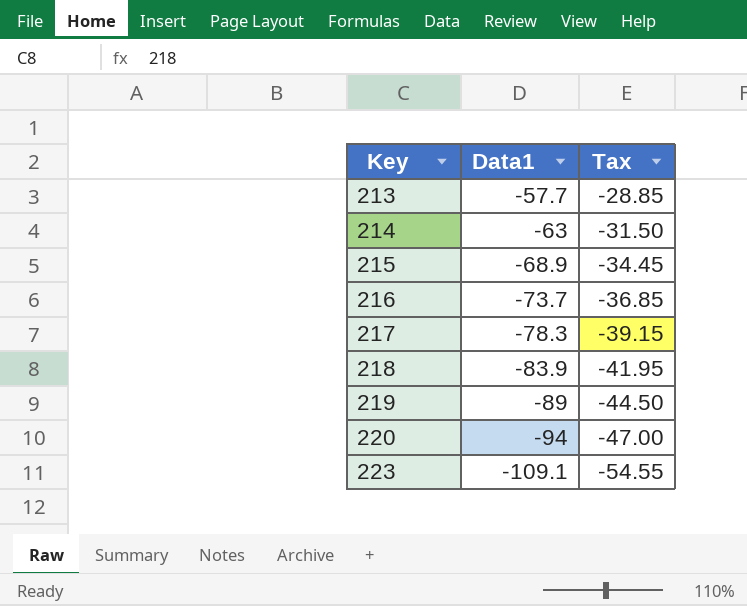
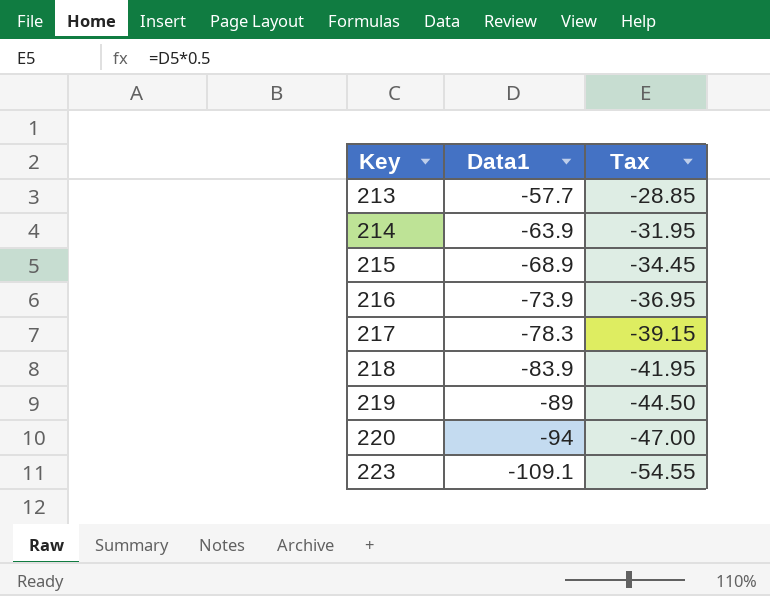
214 | Data1: -63 -> -63.9
214 | Tax: -31.50 -> -31.95
216 | Data1: -73.7 -> -73.9
216 | Tax: -36.85 -> -36.95

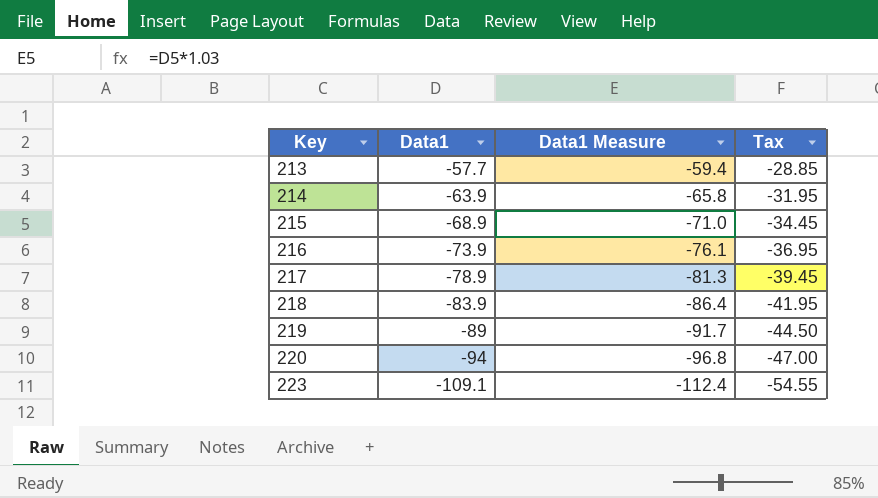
column Data1 Measure | formula: none -> [Data1] * 1.03
217 | Data1: -78.3 -> -78.9
217 | Tax: -39.15 -> -39.45

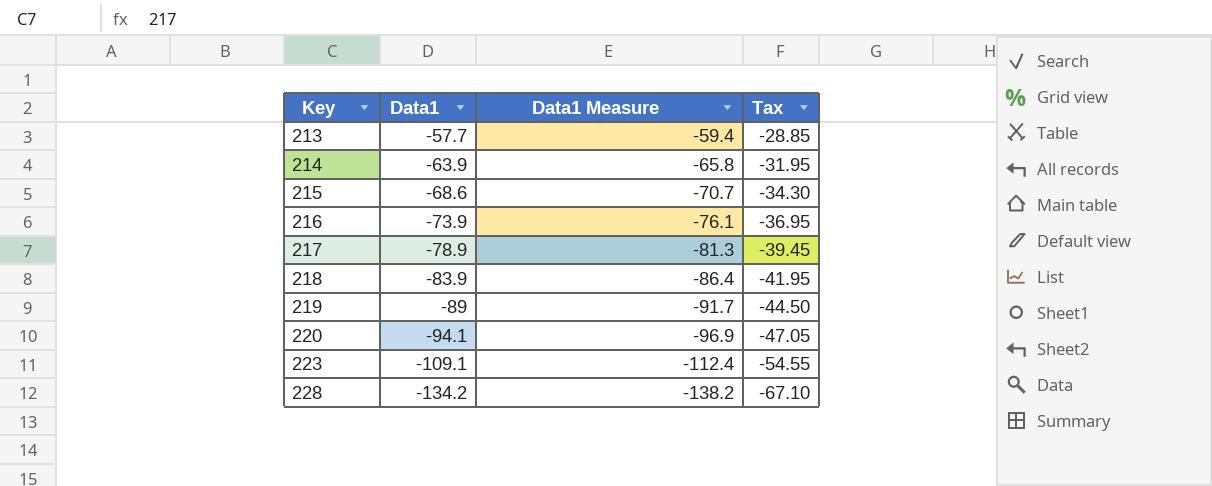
215 | Data1: -68.9 -> -68.6
215 | Data1 Measure: -71.0 -> -70.7
215 | Tax: -34.45 -> -34.30
220 | Data1: -94 -> -94.1
220 | Data1 Measure: -96.8 -> -96.9
220 | Tax: -47.00 -> -47.05
row 228: none -> -134.2 | -138.2 | -67.10

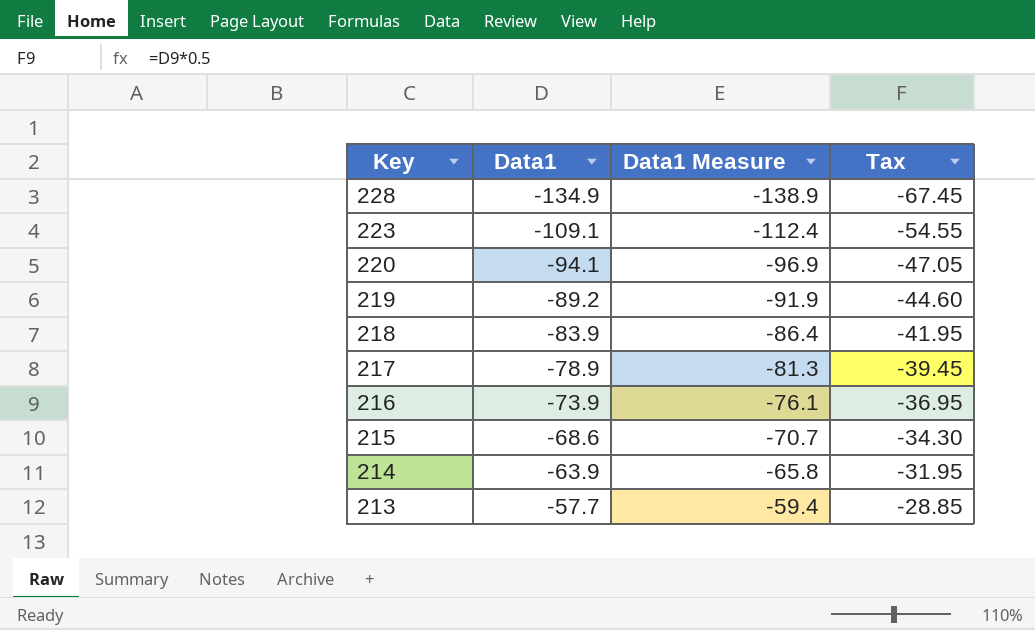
row order: Key ascending -> Key descending
228 | Data1: -134.2 -> -134.9
228 | Data1 Measure: -138.2 -> -138.9
228 | Tax: -67.10 -> -67.45
219 | Data1: -89 -> -89.2
219 | Data1 Measure: -91.7 -> -91.9
219 | Tax: -44.50 -> -44.60

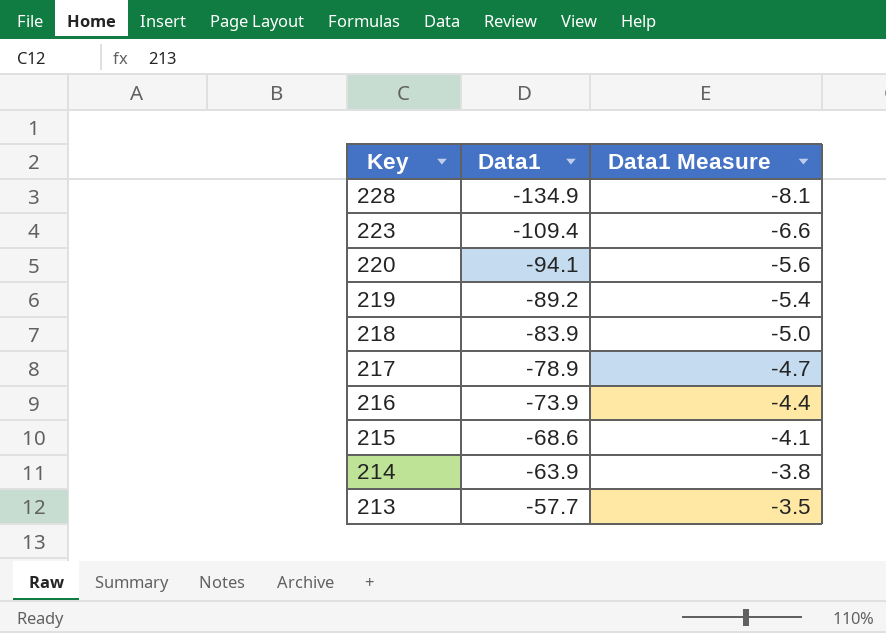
column Tax | formula: [Data1] * 0.5 -> none
column Data1 Measure | formula: [Data1] * 1.03 -> [Data1] * 0.06
223 | Data1: -109.1 -> -109.4

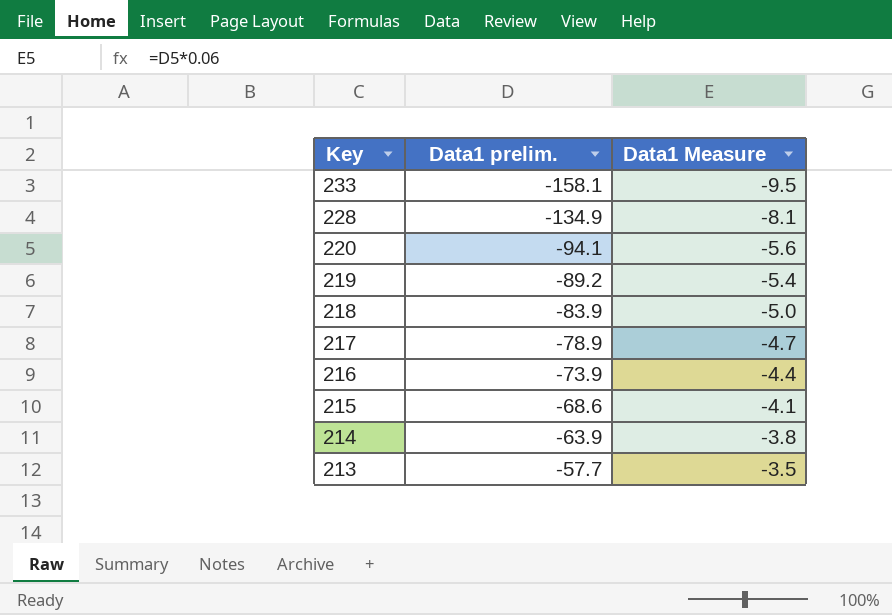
column name: Data1 -> Data1 prelim.
row 223: -109.4 | -6.6 -> none
row 233: none -> -158.1 | -9.5

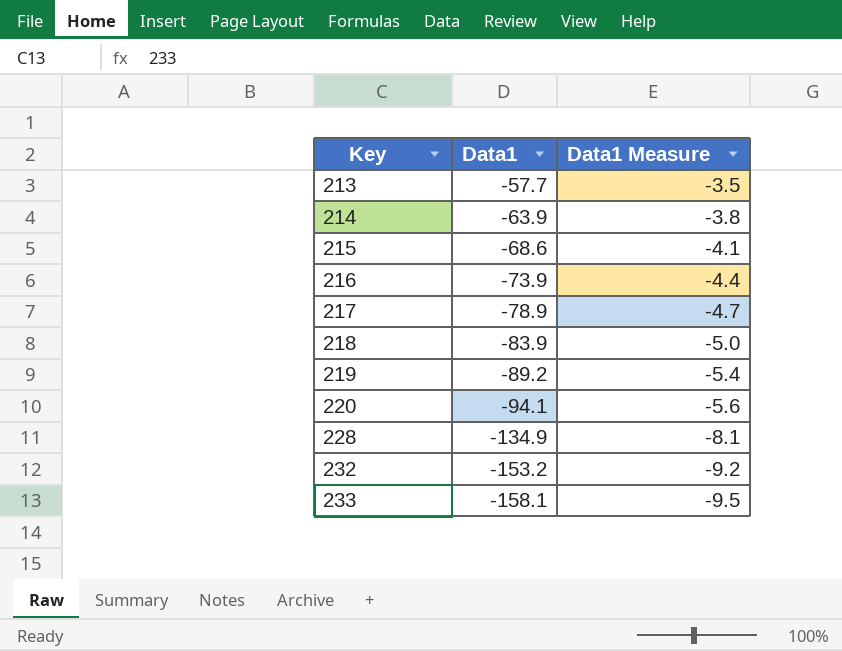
row order: Key descending -> Key ascending
column name: Data1 prelim. -> Data1
row 232: none -> -153.2 | -9.2

